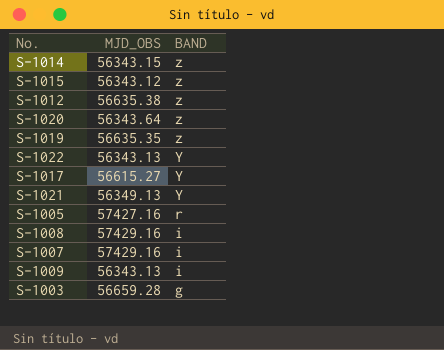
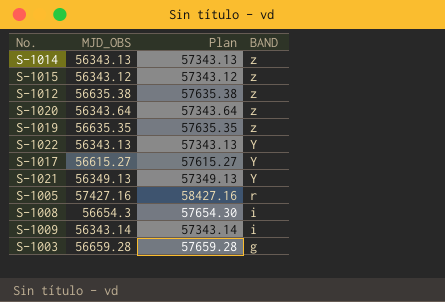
column Plan | formula: none -> [MJD_OBS] + 1000
row S-1007: 57429.16 | i -> none
S-1014 | MJD_OBS: 56343.15 -> 56343.13
S-1008 | MJD_OBS: 57429.16 -> 56654.3
S-1009 | MJD_OBS: 56343.13 -> 56343.14

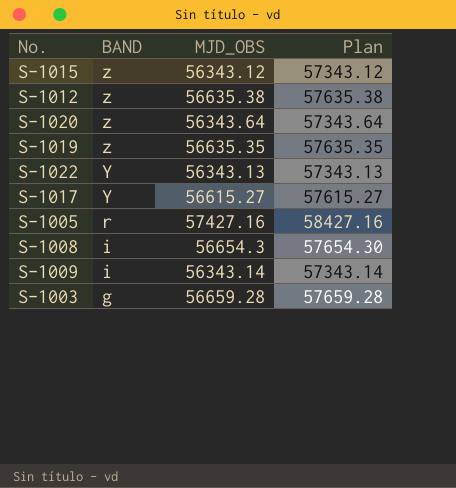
column BAND | position: 4 -> 2
row S-1014: 56343.13 | 57343.13 | z -> none
row S-1021: 56349.13 | 57349.13 | Y -> none

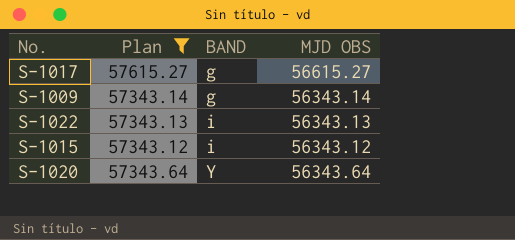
filter: none -> Plan <= 57615.27
row order: BAND descending -> BAND ascending
column Plan | position: 4 -> 2
column name: MJD_OBS -> MJD OBS
S-1017 | BAND: Y -> g
S-1009 | BAND: i -> g
S-1022 | BAND: Y -> i
S-1015 | BAND: z -> i
S-1020 | BAND: z -> Y

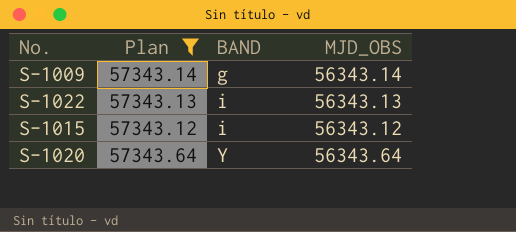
column name: MJD OBS -> MJD_OBS
row S-1017: 57615.27 | g | 56615.27 -> none

